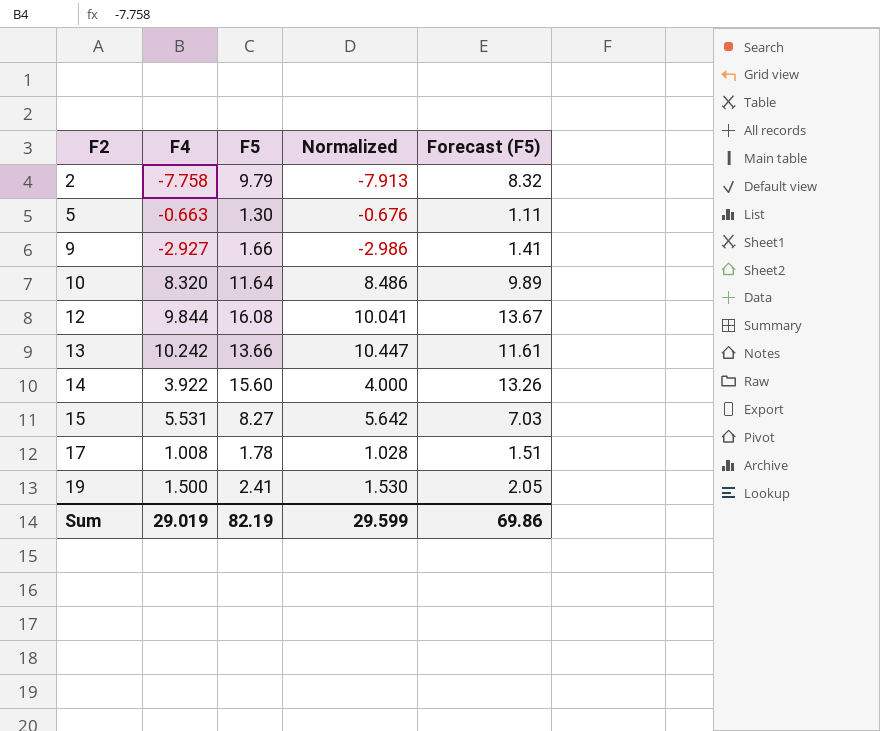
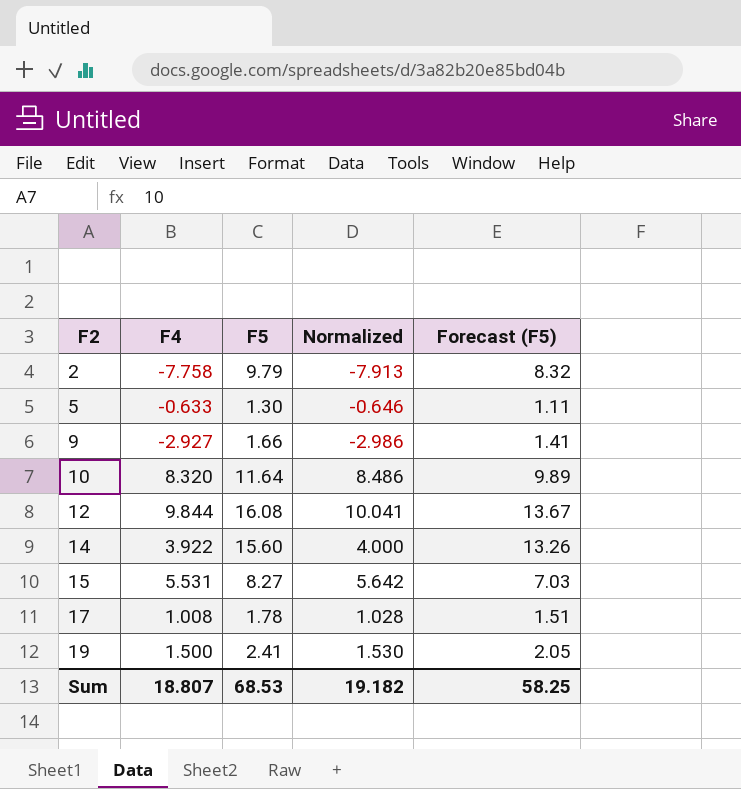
row 13: 10.242 | 13.66 | 10.447 | 11.61 -> none
5 | F4: -0.663 -> -0.633
5 | Normalized: -0.676 -> -0.646
Sum | F4: 29.019 -> 18.807
Sum | F5: 82.19 -> 68.53
Sum | Normalized: 29.599 -> 19.182
Sum | Forecast (F5): 69.86 -> 58.25

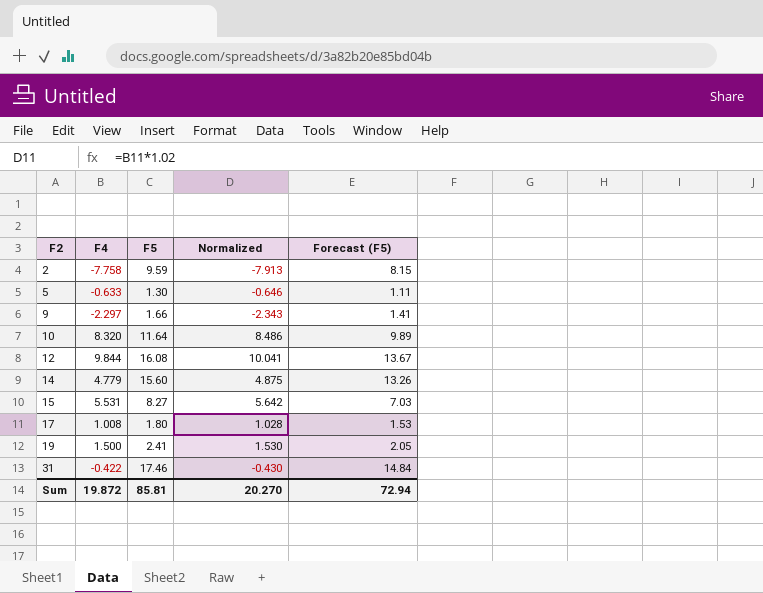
2 | F5: 9.79 -> 9.59
2 | Forecast (F5): 8.32 -> 8.15
9 | F4: -2.927 -> -2.297
9 | Normalized: -2.986 -> -2.343
14 | F4: 3.922 -> 4.779
14 | Normalized: 4.000 -> 4.875
17 | F5: 1.78 -> 1.80
17 | Forecast (F5): 1.51 -> 1.53
row 31: none -> -0.422 | 17.46 | -0.430 | 14.84
Sum | F4: 18.807 -> 19.872
Sum | F5: 68.53 -> 85.81
Sum | Normalized: 19.182 -> 20.270
Sum | Forecast (F5): 58.25 -> 72.94

